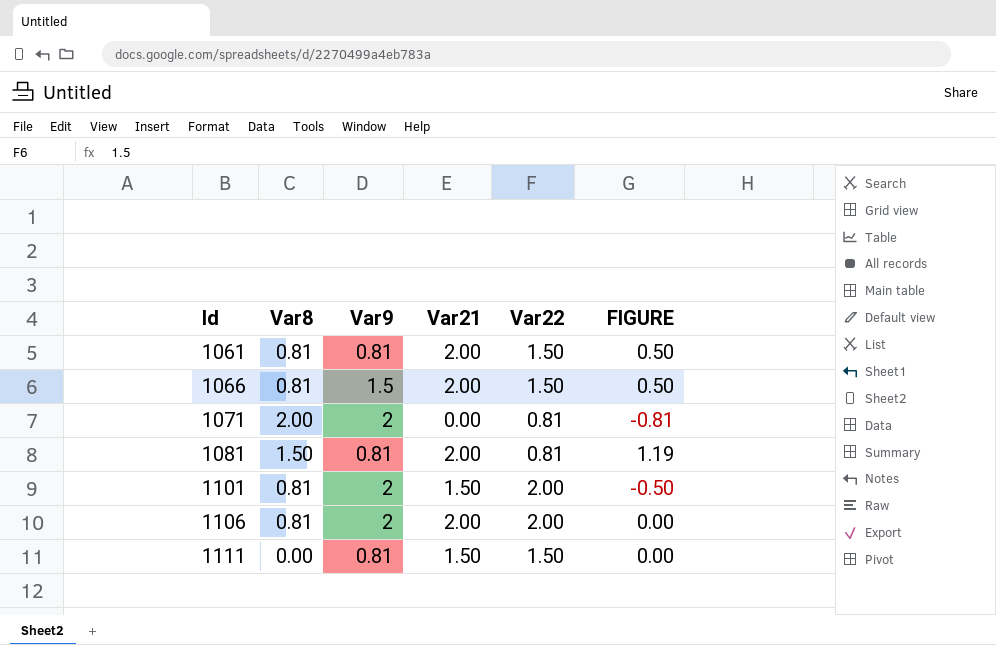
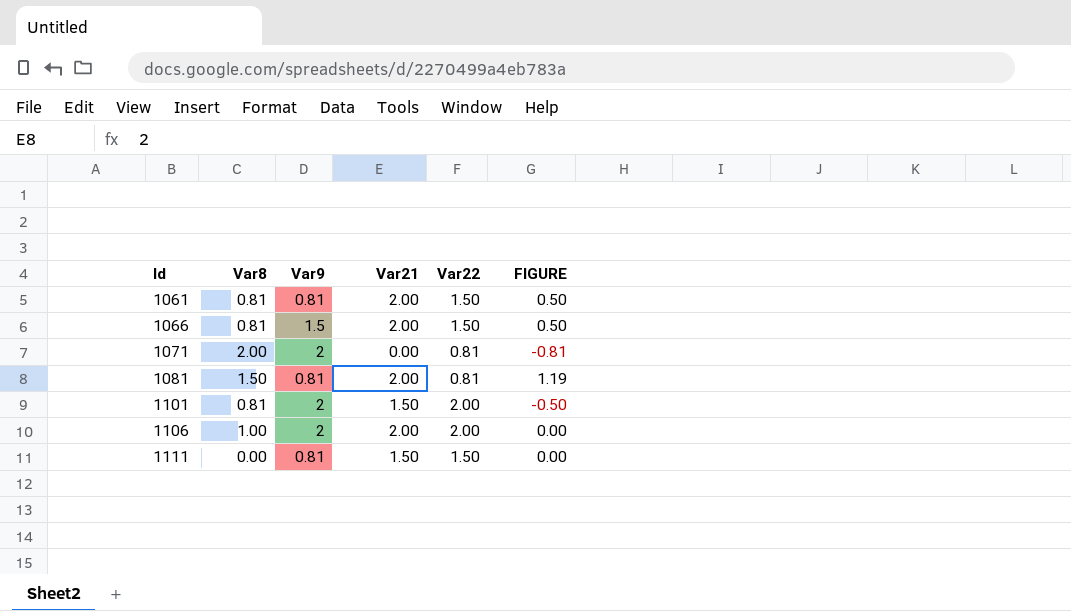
1106 | Var8: 0.81 -> 1.00

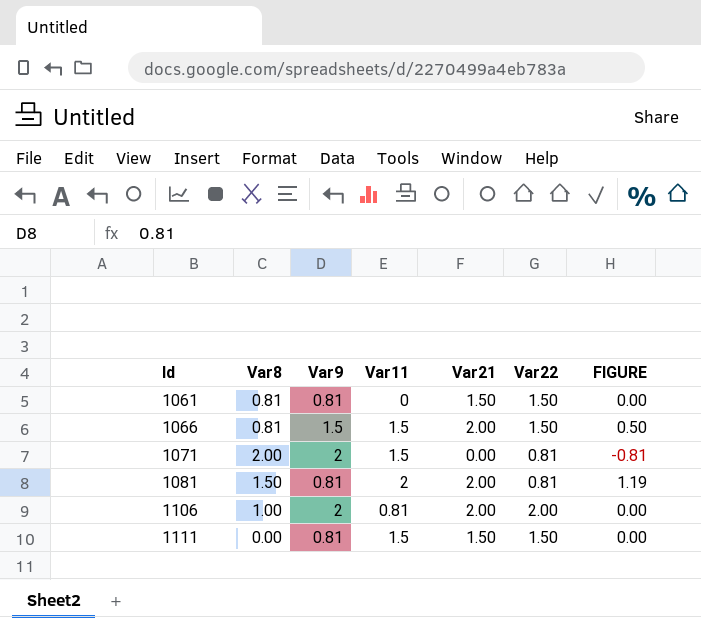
column Var11 | position: none -> 4
row 1101: 0.81 | 2 | 1.50 | 2.00 | -0.50 -> none
1061 | Var21: 2.00 -> 1.50
1061 | FIGURE: 0.50 -> 0.00

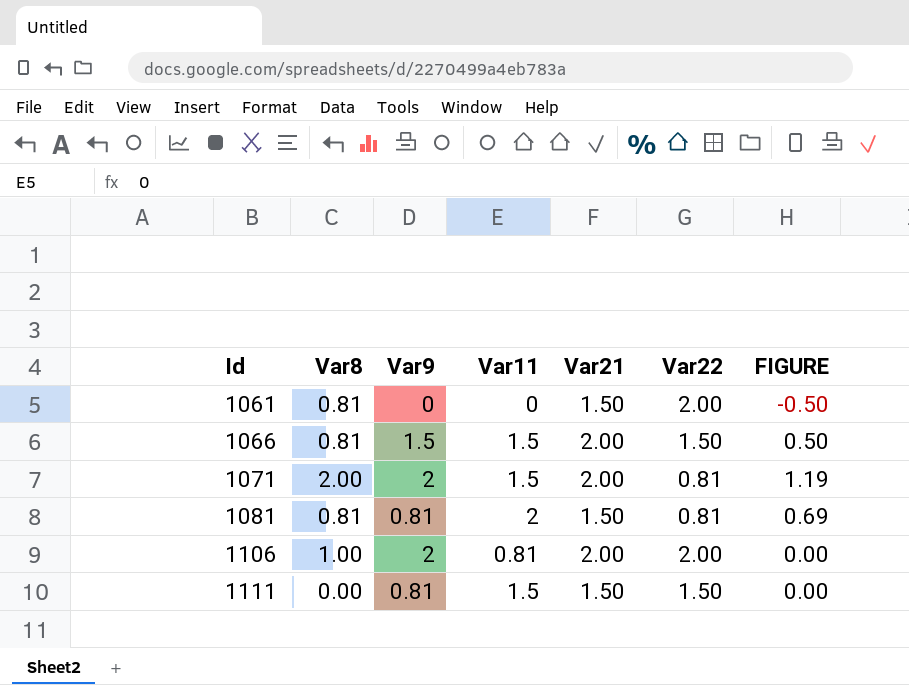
1061 | Var9: 0.81 -> 0
1061 | Var22: 1.50 -> 2.00
1061 | FIGURE: 0.00 -> -0.50
1071 | Var21: 0.00 -> 2.00
1071 | FIGURE: -0.81 -> 1.19
1081 | Var8: 1.50 -> 0.81
1081 | Var21: 2.00 -> 1.50
1081 | FIGURE: 1.19 -> 0.69

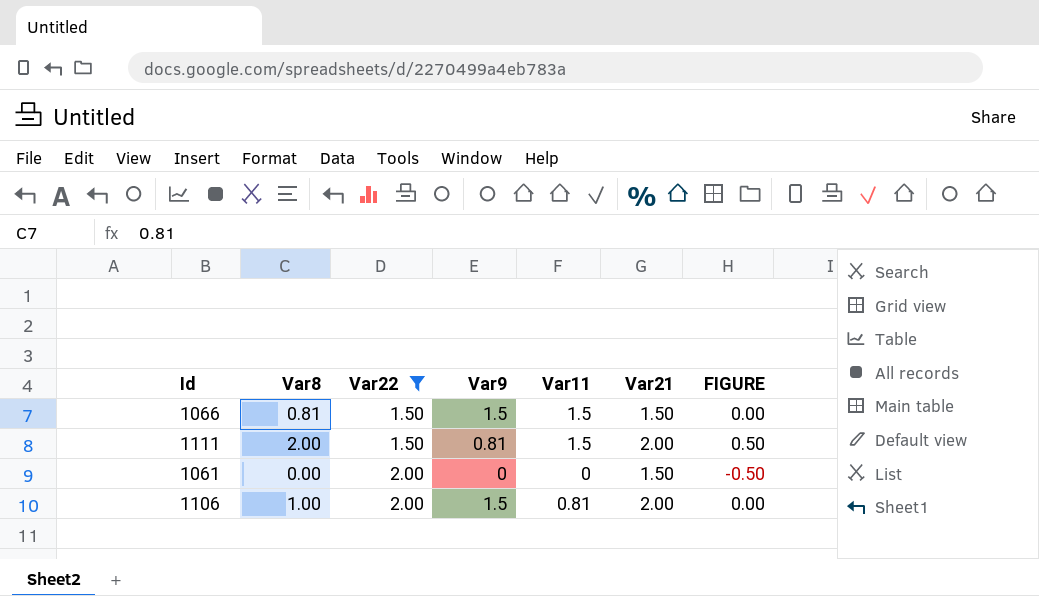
filter: none -> Var22 != 0.81
row order: Id ascending -> Var22 ascending
column Var22 | position: 6 -> 3
1066 | Var21: 2.00 -> 1.50
1066 | FIGURE: 0.50 -> 0.00
1111 | Var8: 0.00 -> 2.00
1111 | Var21: 1.50 -> 2.00
1111 | FIGURE: 0.00 -> 0.50
1061 | Var8: 0.81 -> 0.00
1106 | Var9: 2 -> 1.5

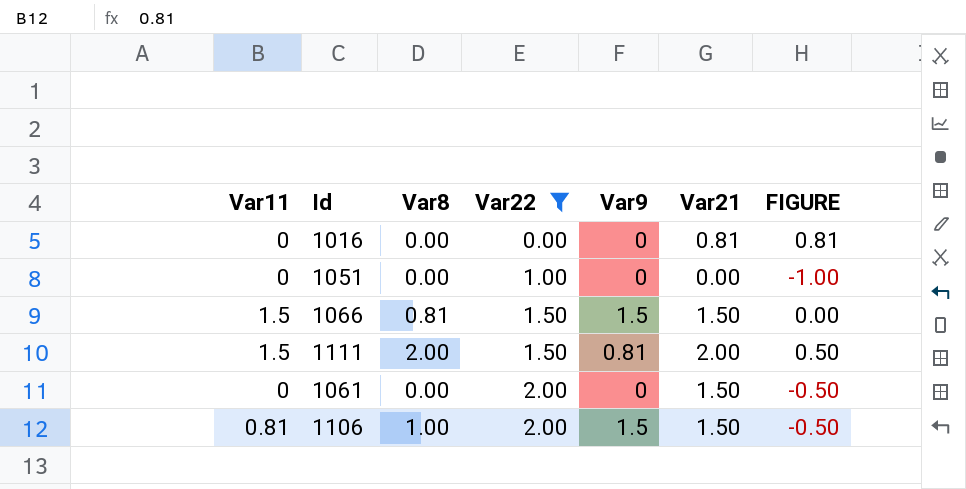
column Var11 | position: 5 -> 1
row 1016: none -> 0 | 0.00 | 0.00 | 0 | 0.81 | 0.81
row 1051: none -> 0 | 0.00 | 1.00 | 0 | 0.00 | -1.00
1106 | Var21: 2.00 -> 1.50
1106 | FIGURE: 0.00 -> -0.50

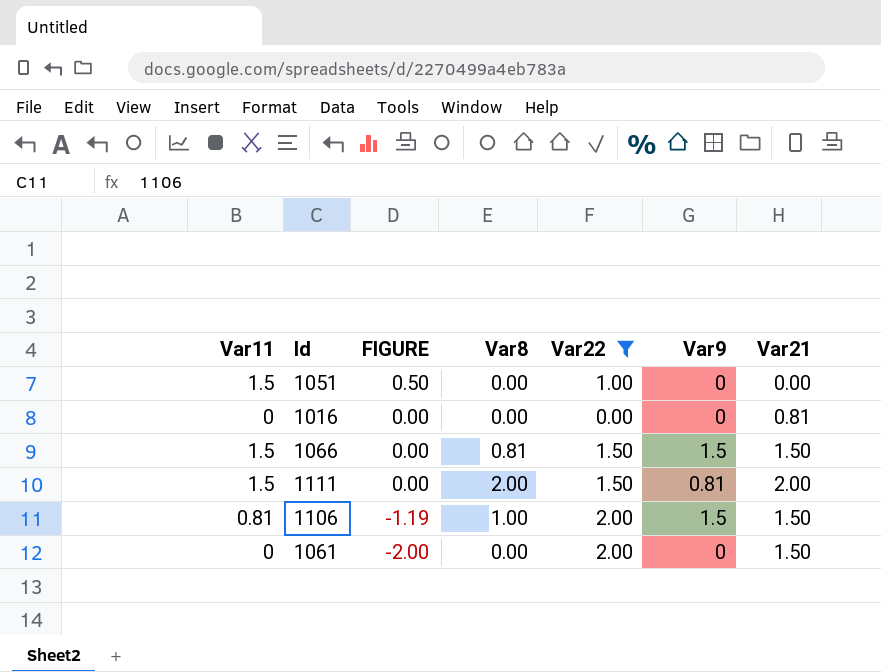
row order: Var22 ascending -> FIGURE descending
column FIGURE | formula: [Var21] - [Var22] -> [Var11] - [Var22]
column FIGURE | position: 7 -> 3
1051 | Var11: 0 -> 1.5

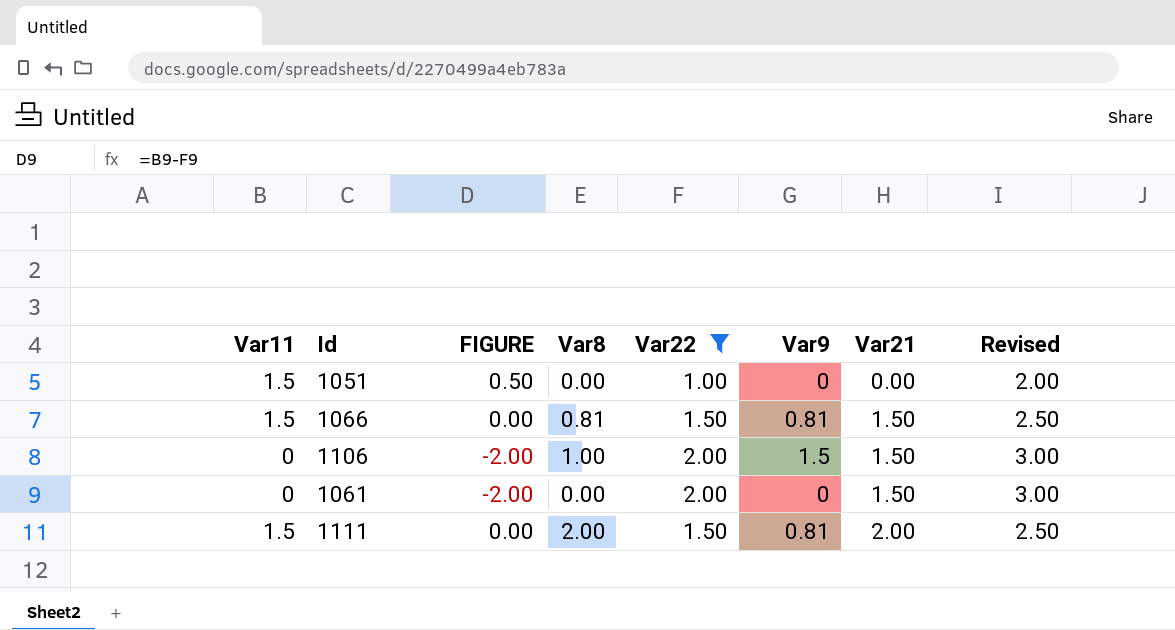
row order: FIGURE descending -> Var21 ascending
column Revised | formula: none -> [Var22] + 1
row 1016: 0 | 0.00 | 0.00 | 0.00 | 0 | 0.81 -> none
1066 | Var9: 1.5 -> 0.81
1106 | Var11: 0.81 -> 0
1106 | FIGURE: -1.19 -> -2.00

